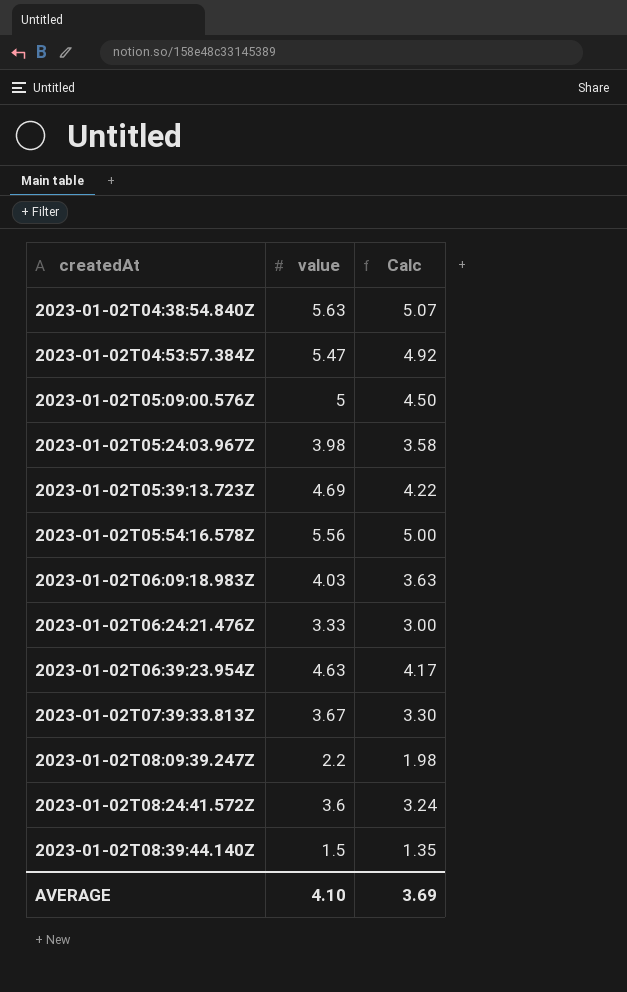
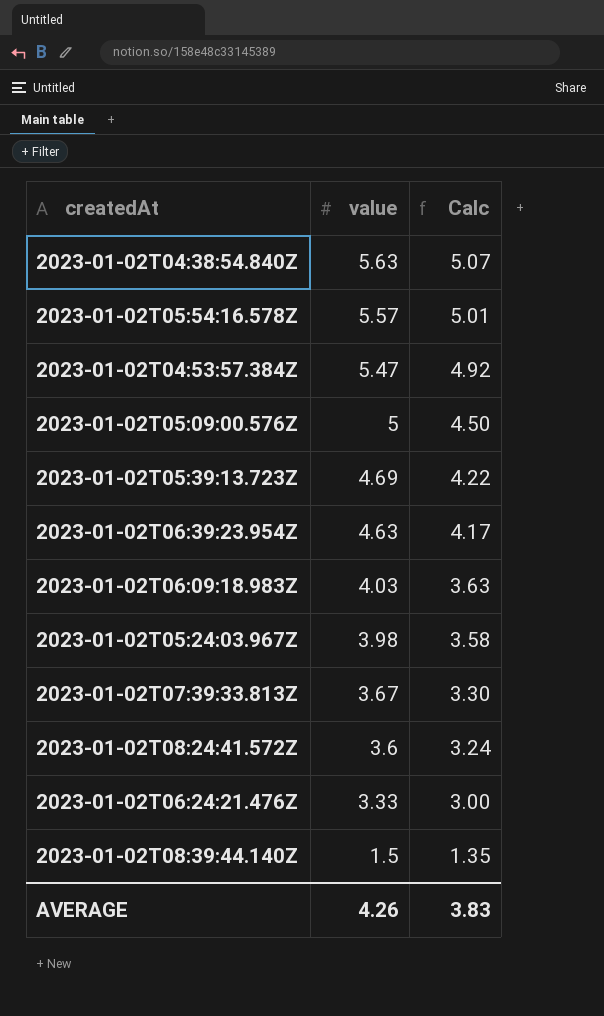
row order: createdAt ascending -> value descending
row 2023-01-02T08:09:39.247Z: 2.2 | 1.98 -> none
2023-01-02T05:54:16.578Z | value: 5.56 -> 5.57
2023-01-02T05:54:16.578Z | Calc: 5.00 -> 5.01
AVERAGE | value: 4.10 -> 4.26
AVERAGE | Calc: 3.69 -> 3.83

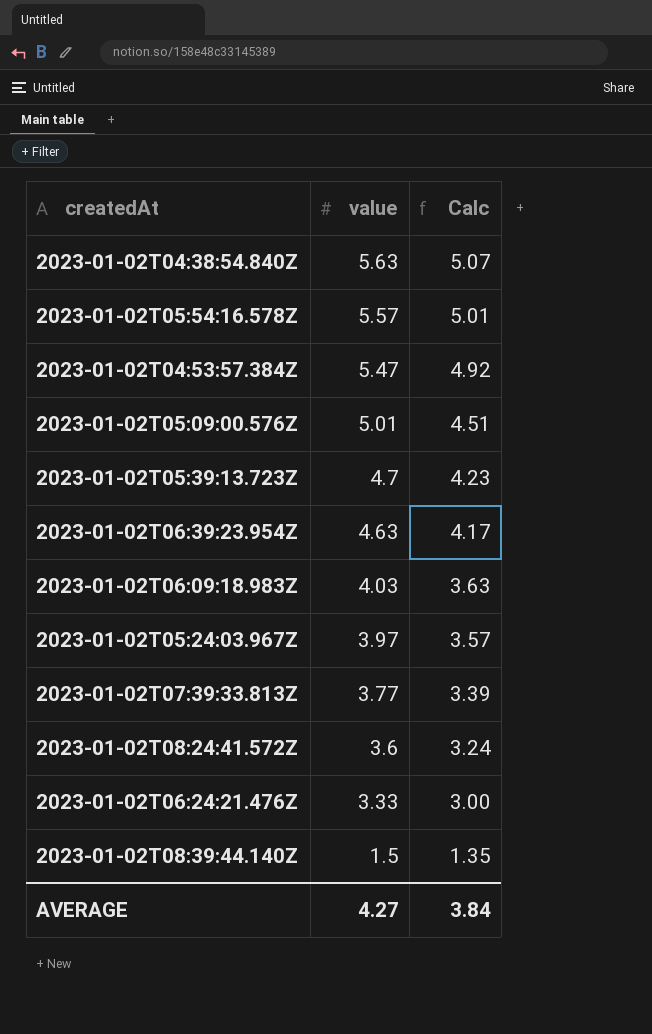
2023-01-02T05:09:00.576Z | value: 5 -> 5.01
2023-01-02T05:09:00.576Z | Calc: 4.50 -> 4.51
2023-01-02T05:39:13.723Z | value: 4.69 -> 4.7
2023-01-02T05:39:13.723Z | Calc: 4.22 -> 4.23
2023-01-02T05:24:03.967Z | value: 3.98 -> 3.97
2023-01-02T05:24:03.967Z | Calc: 3.58 -> 3.57
2023-01-02T07:39:33.813Z | value: 3.67 -> 3.77
2023-01-02T07:39:33.813Z | Calc: 3.30 -> 3.39
AVERAGE | value: 4.26 -> 4.27
AVERAGE | Calc: 3.83 -> 3.84

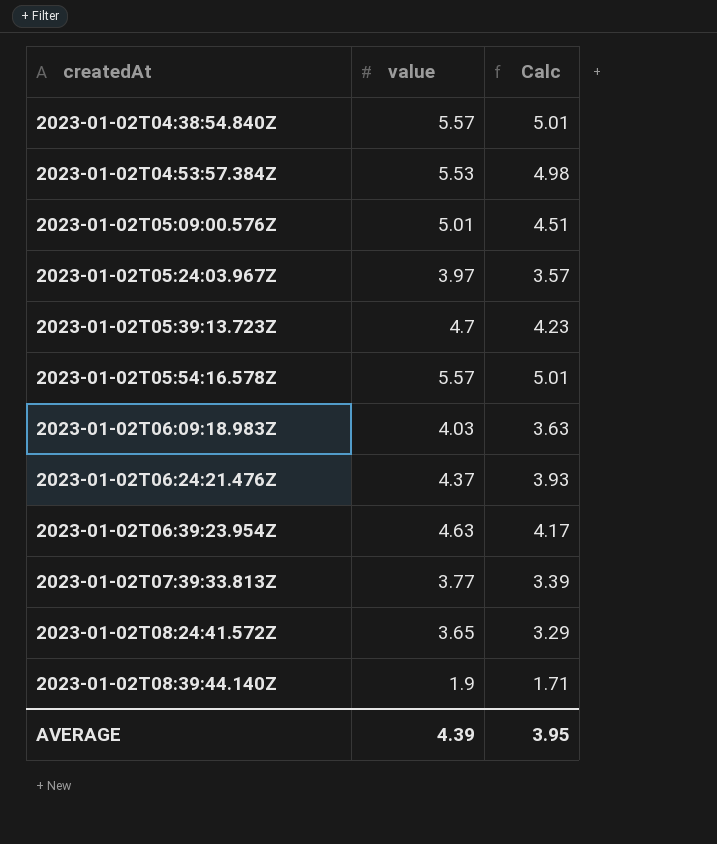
row order: value descending -> createdAt ascending
2023-01-02T04:38:54.840Z | value: 5.63 -> 5.57
2023-01-02T04:38:54.840Z | Calc: 5.07 -> 5.01
2023-01-02T04:53:57.384Z | value: 5.47 -> 5.53
2023-01-02T04:53:57.384Z | Calc: 4.92 -> 4.98
2023-01-02T06:24:21.476Z | value: 3.33 -> 4.37
2023-01-02T06:24:21.476Z | Calc: 3.00 -> 3.93
2023-01-02T08:24:41.572Z | value: 3.6 -> 3.65
2023-01-02T08:24:41.572Z | Calc: 3.24 -> 3.29
2023-01-02T08:39:44.140Z | value: 1.5 -> 1.9
2023-01-02T08:39:44.140Z | Calc: 1.35 -> 1.71
AVERAGE | value: 4.27 -> 4.39
AVERAGE | Calc: 3.84 -> 3.95

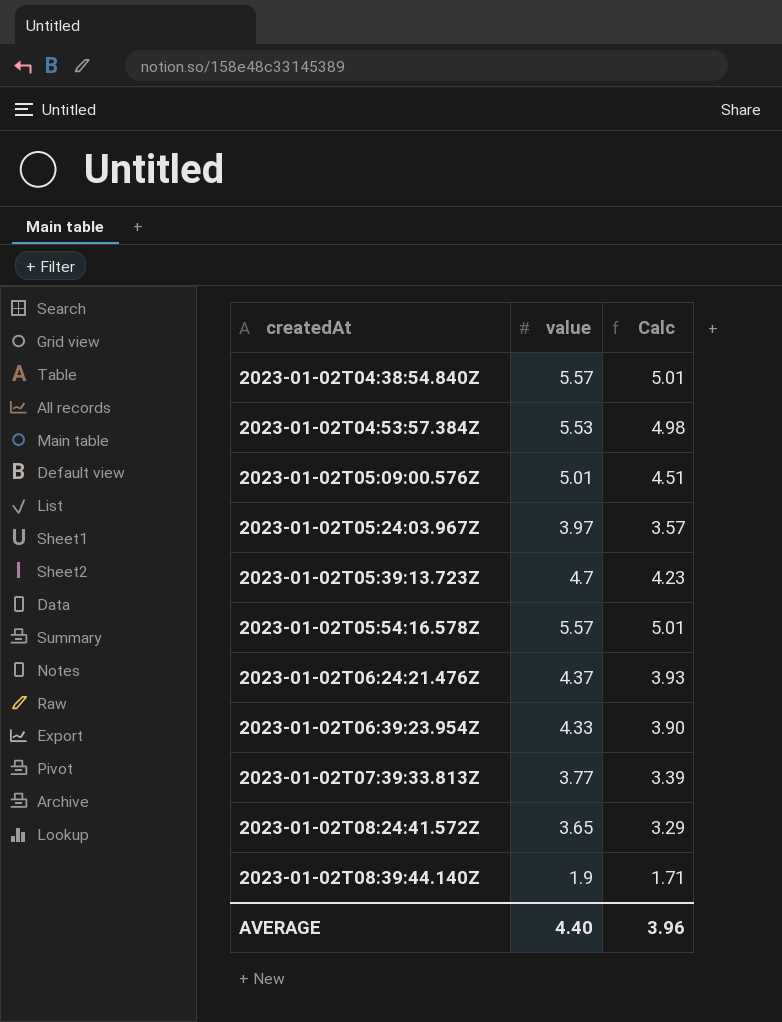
row 2023-01-02T06:09:18.983Z: 4.03 | 3.63 -> none
2023-01-02T06:39:23.954Z | value: 4.63 -> 4.33
2023-01-02T06:39:23.954Z | Calc: 4.17 -> 3.90
AVERAGE | value: 4.39 -> 4.40
AVERAGE | Calc: 3.95 -> 3.96

